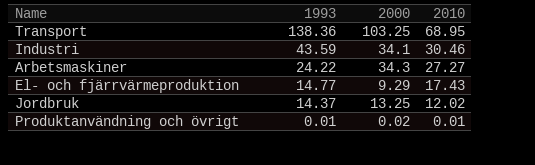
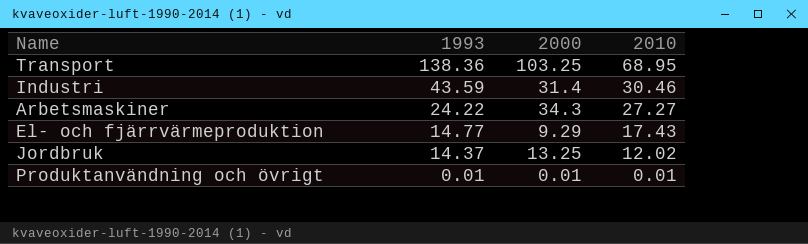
Industri | 2000: 34.1 -> 31.4
Produktanvändning och övrigt | 2000: 0.02 -> 0.01

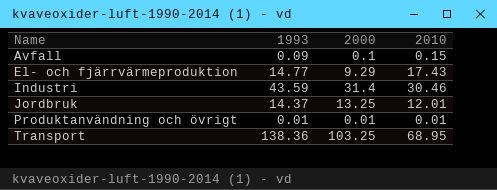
row order: 1993 descending -> Name ascending
row Arbetsmaskiner: 24.22 | 34.3 | 27.27 -> none
row Avfall: none -> 0.09 | 0.1 | 0.15
Jordbruk | 2010: 12.02 -> 12.01

